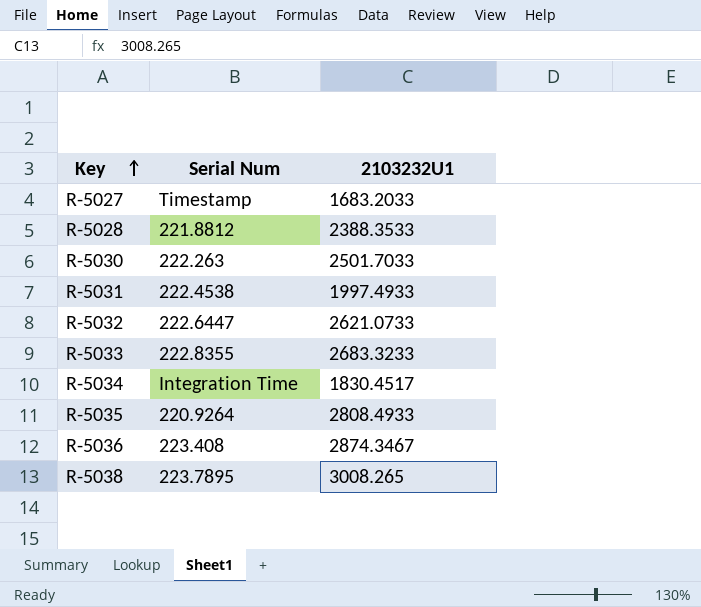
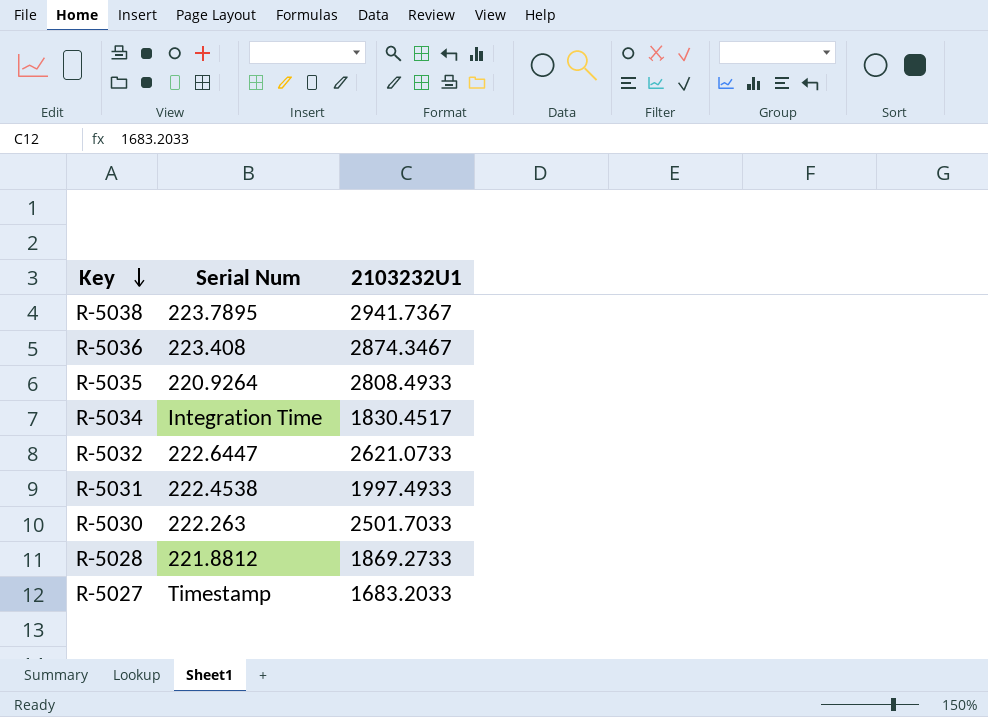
row order: Key ascending -> Key descending
row R-5033: 222.8355 | 2683.3233 -> none
R-5038 | 2103232U1: 3008.265 -> 2941.7367
R-5028 | 2103232U1: 2388.3533 -> 1869.2733

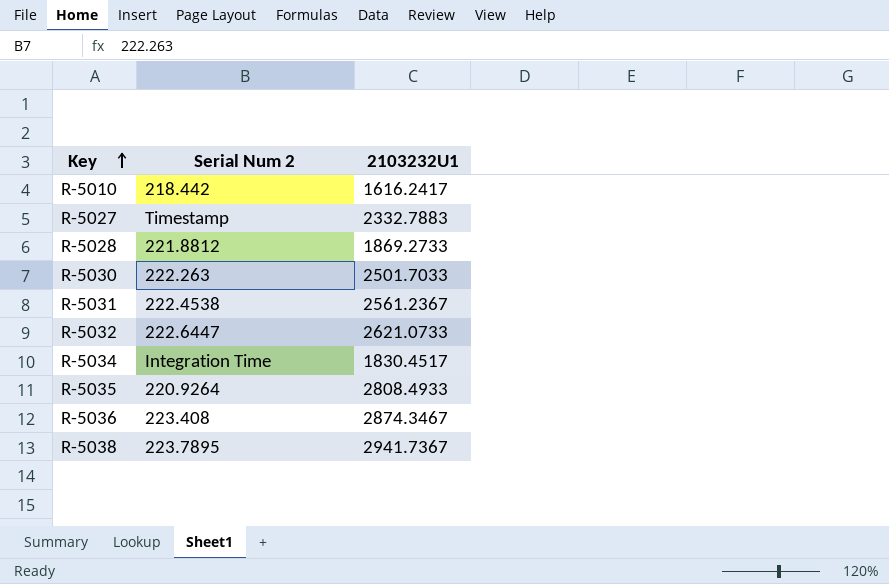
row order: Key descending -> Key ascending
column name: Serial Num -> Serial Num 2
row R-5010: none -> 218.442 | 1616.2417
R-5027 | 2103232U1: 1683.2033 -> 2332.7883
R-5031 | 2103232U1: 1997.4933 -> 2561.2367

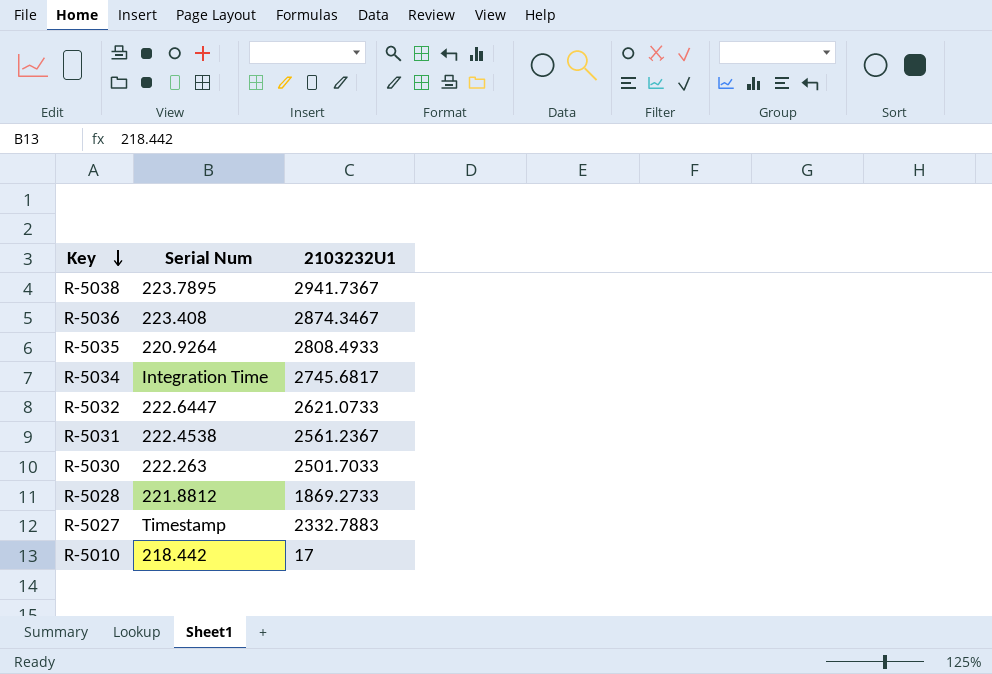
row order: Key ascending -> Key descending
column name: Serial Num 2 -> Serial Num
R-5034 | 2103232U1: 1830.4517 -> 2745.6817
R-5010 | 2103232U1: 1616.2417 -> 17

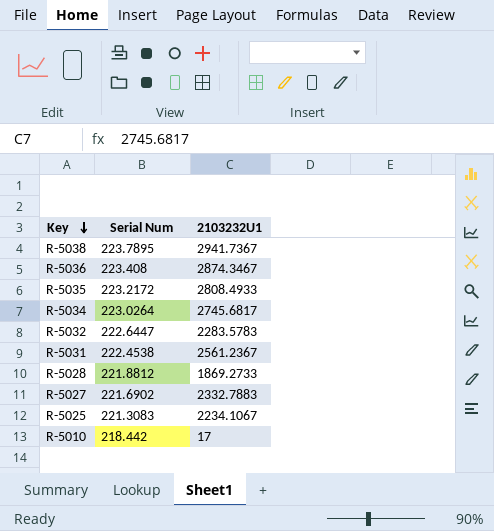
row R-5030: 222.263 | 2501.7033 -> none
R-5035 | Serial Num: 220.9264 -> 223.2172
R-5034 | Serial Num: Integration Time -> 223.0264
R-5032 | 2103232U1: 2621.0733 -> 2283.5783
R-5027 | Serial Num: Timestamp -> 221.6902
row R-5025: none -> 221.3083 | 2234.1067

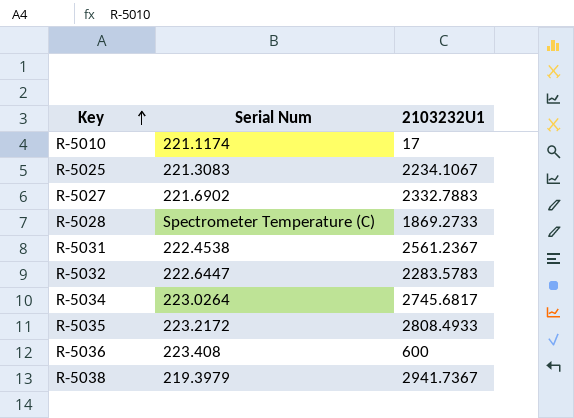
row order: Key descending -> Key ascending
R-5010 | Serial Num: 218.442 -> 221.1174
R-5028 | Serial Num: 221.8812 -> Spectrometer Temperature (C)
R-5036 | 2103232U1: 2874.3467 -> 600
R-5038 | Serial Num: 223.7895 -> 219.3979

